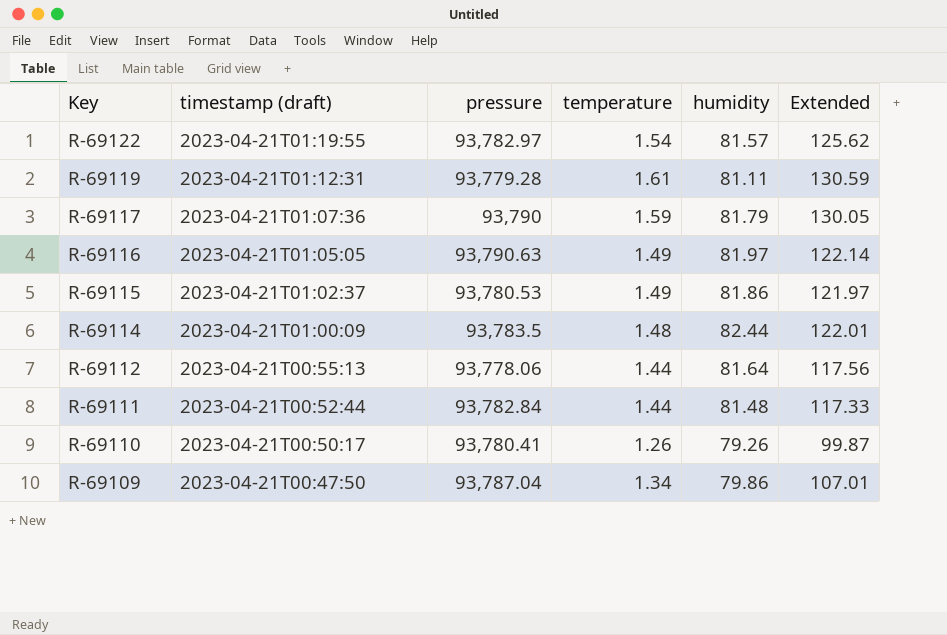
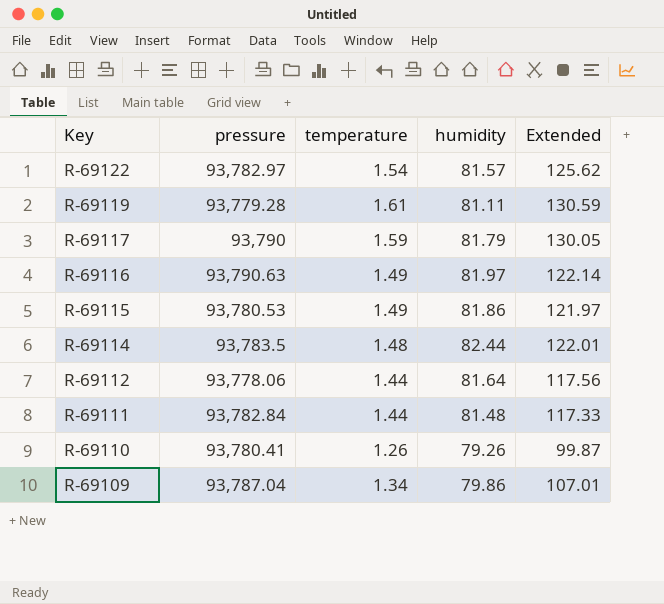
column timestamp (draft) | position: 2 -> none

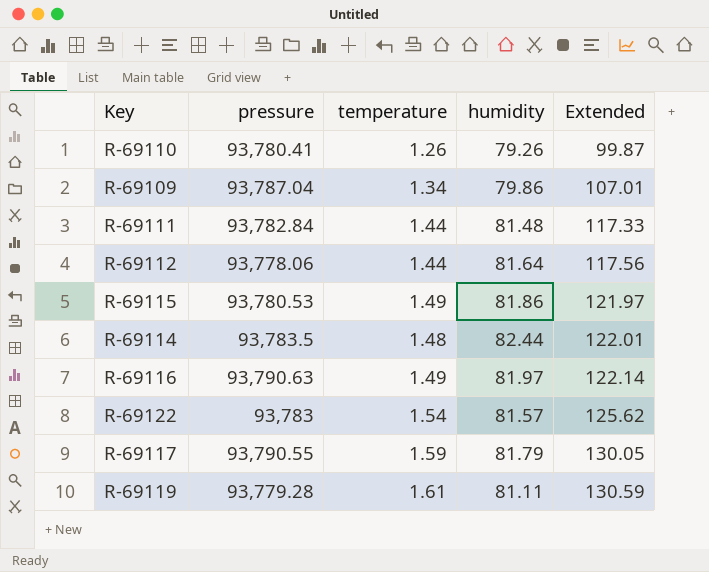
row order: Key descending -> Extended ascending
R-69122 | pressure: 93,782.97 -> 93,783
R-69117 | pressure: 93,790 -> 93,790.55

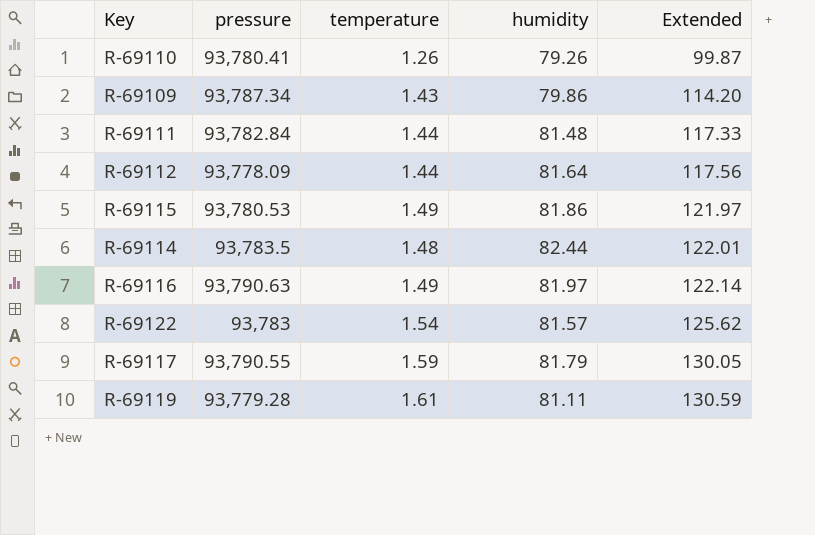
R-69109 | pressure: 93,787.04 -> 93,787.34
R-69109 | temperature: 1.34 -> 1.43
R-69109 | Extended: 107.01 -> 114.20
R-69112 | pressure: 93,778.06 -> 93,778.09

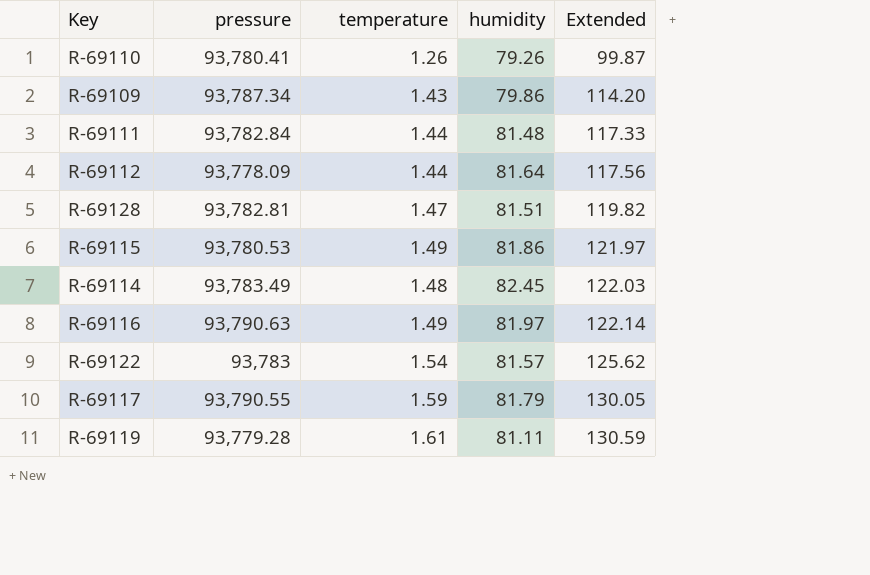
row R-69128: none -> 93,782.81 | 1.47 | 81.51 | 119.82
R-69114 | pressure: 93,783.5 -> 93,783.49
R-69114 | humidity: 82.44 -> 82.45
R-69114 | Extended: 122.01 -> 122.03

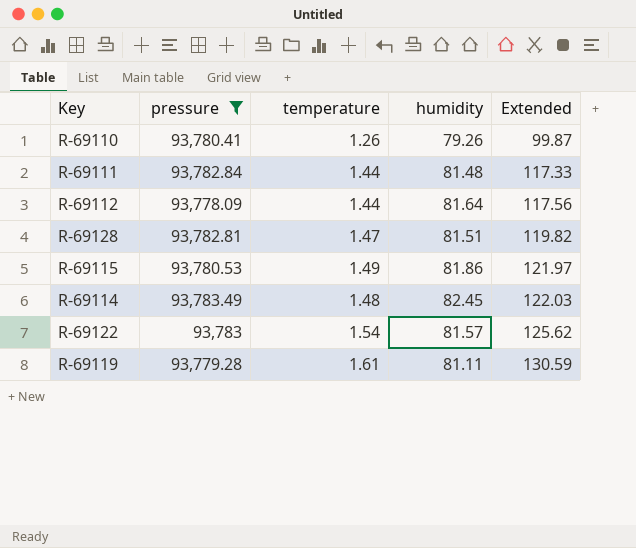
filter: none -> pressure <= 93,783.49

